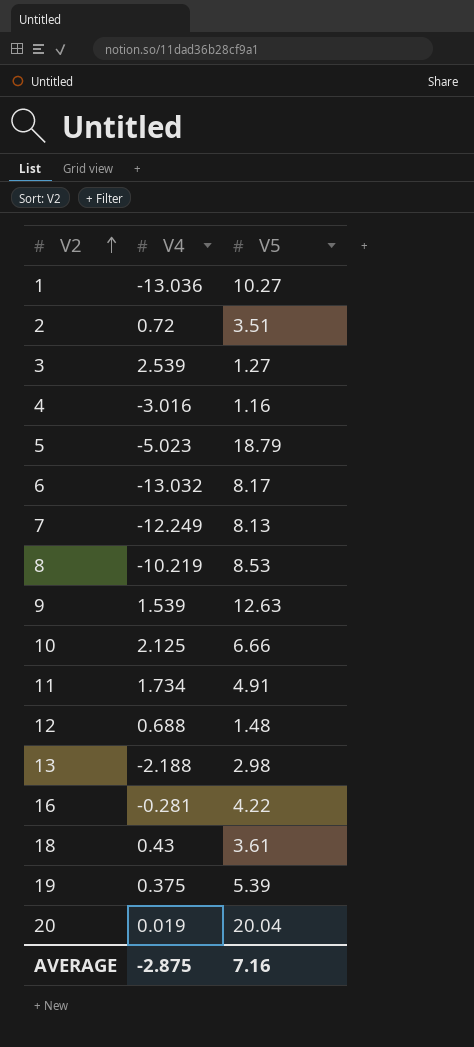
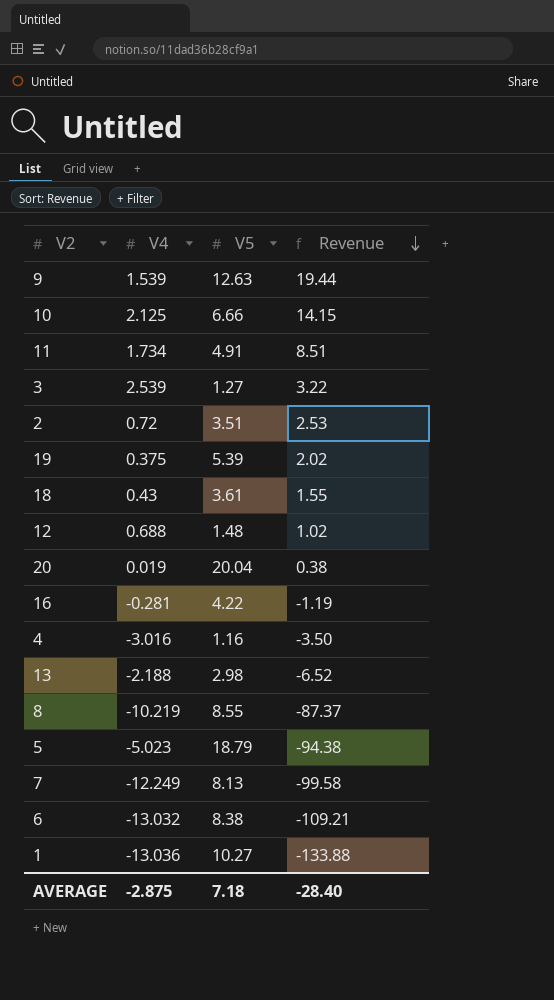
row order: V2 ascending -> Revenue descending
column Revenue | formula: none -> [V4] * [V5]
8 | V5: 8.53 -> 8.55
6 | V5: 8.17 -> 8.38
AVERAGE | V5: 7.16 -> 7.18

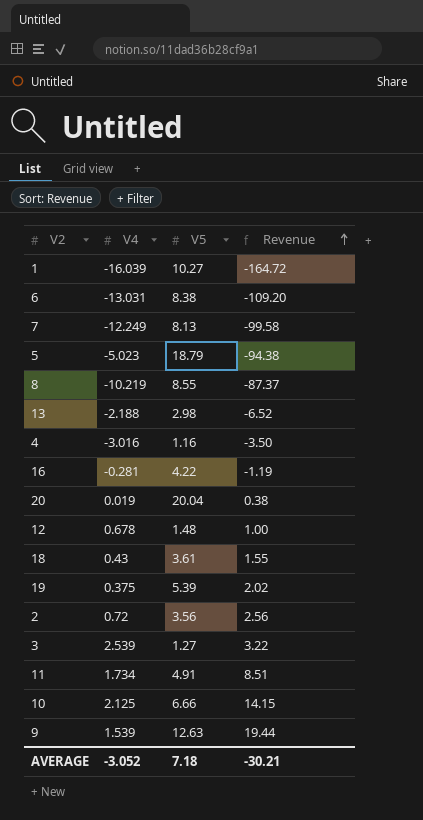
row order: Revenue descending -> Revenue ascending
1 | V4: -13.036 -> -16.039
1 | Revenue: -133.88 -> -164.72
6 | V4: -13.032 -> -13.031
6 | Revenue: -109.21 -> -109.20
12 | V4: 0.688 -> 0.678
12 | Revenue: 1.02 -> 1.00
2 | V5: 3.51 -> 3.56
2 | Revenue: 2.53 -> 2.56
AVERAGE | V4: -2.875 -> -3.052
AVERAGE | Revenue: -28.40 -> -30.21

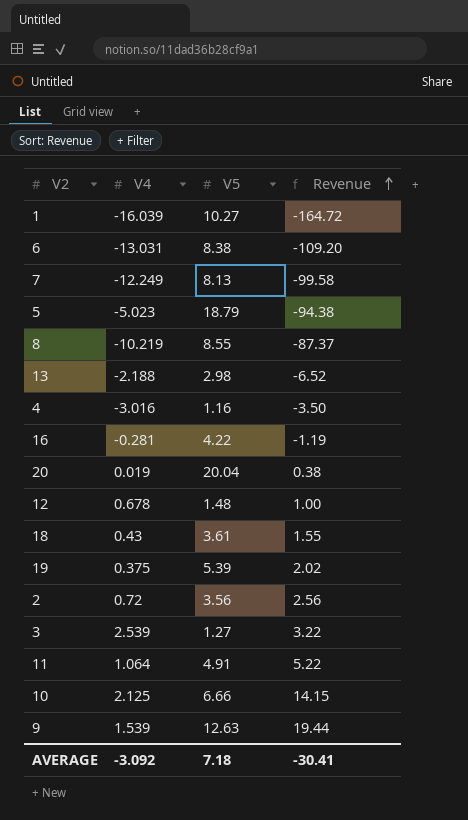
11 | V4: 1.734 -> 1.064
11 | Revenue: 8.51 -> 5.22
AVERAGE | V4: -3.052 -> -3.092
AVERAGE | Revenue: -30.21 -> -30.41

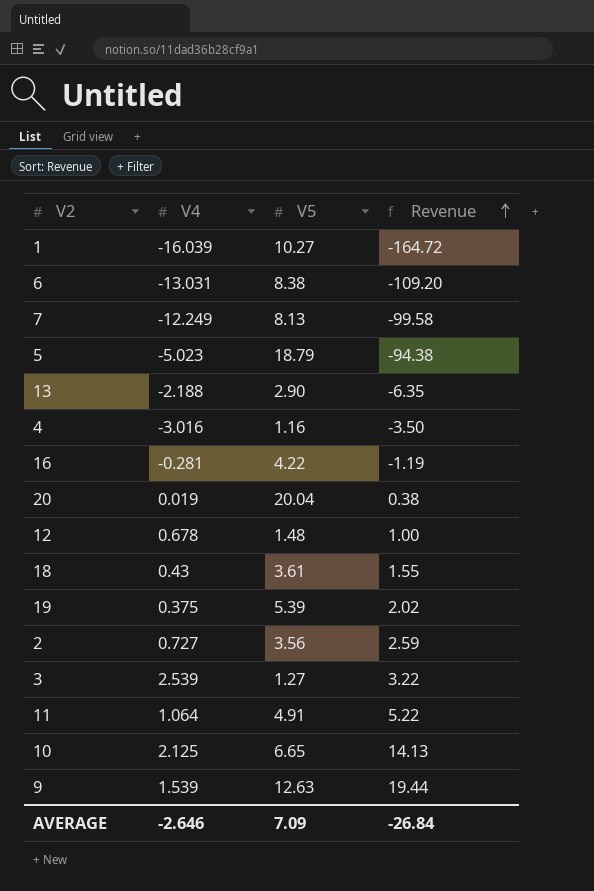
row 8: -10.219 | 8.55 | -87.37 -> none
13 | V5: 2.98 -> 2.90
13 | Revenue: -6.52 -> -6.35
2 | V4: 0.72 -> 0.727
2 | Revenue: 2.56 -> 2.59
10 | V5: 6.66 -> 6.65
10 | Revenue: 14.15 -> 14.13
AVERAGE | V4: -3.092 -> -2.646
AVERAGE | V5: 7.18 -> 7.09
AVERAGE | Revenue: -30.41 -> -26.84

